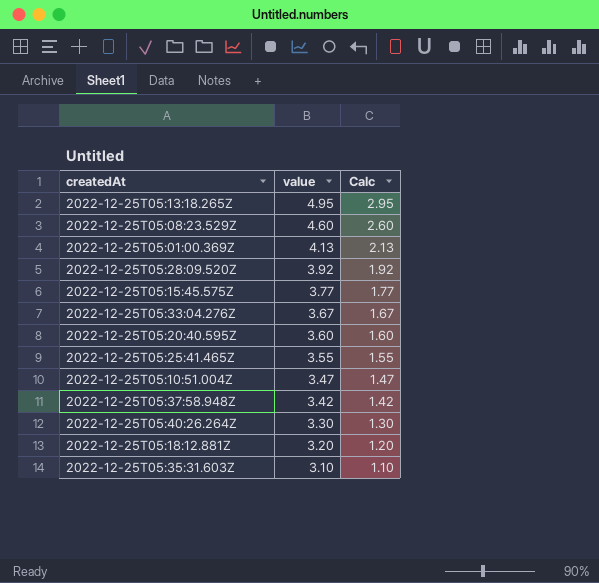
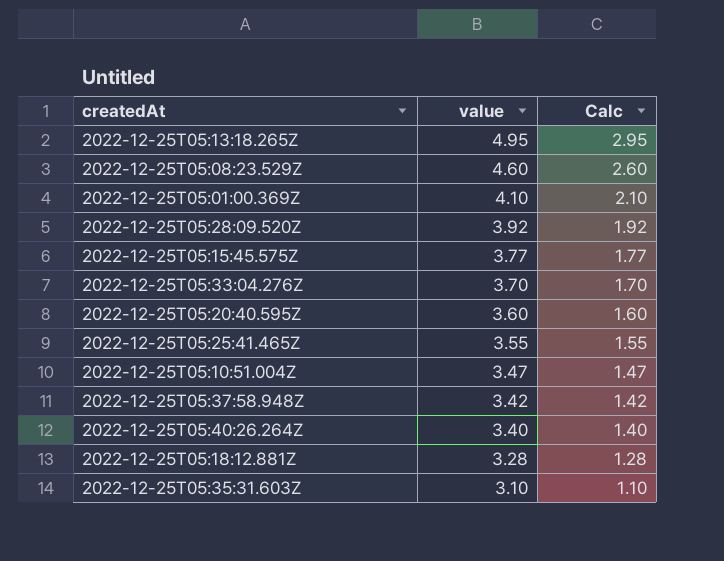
2022-12-25T05:01:00.369Z | value: 4.13 -> 4.10
2022-12-25T05:01:00.369Z | Calc: 2.13 -> 2.10
2022-12-25T05:33:04.276Z | value: 3.67 -> 3.70
2022-12-25T05:33:04.276Z | Calc: 1.67 -> 1.70
2022-12-25T05:40:26.264Z | value: 3.30 -> 3.40
2022-12-25T05:40:26.264Z | Calc: 1.30 -> 1.40
2022-12-25T05:18:12.881Z | value: 3.20 -> 3.28
2022-12-25T05:18:12.881Z | Calc: 1.20 -> 1.28

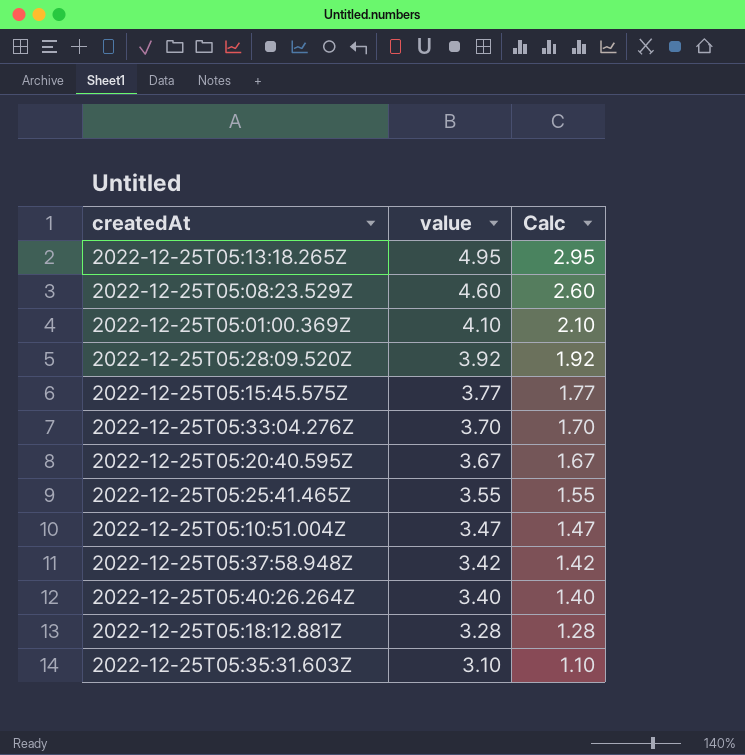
2022-12-25T05:20:40.595Z | value: 3.60 -> 3.67
2022-12-25T05:20:40.595Z | Calc: 1.60 -> 1.67

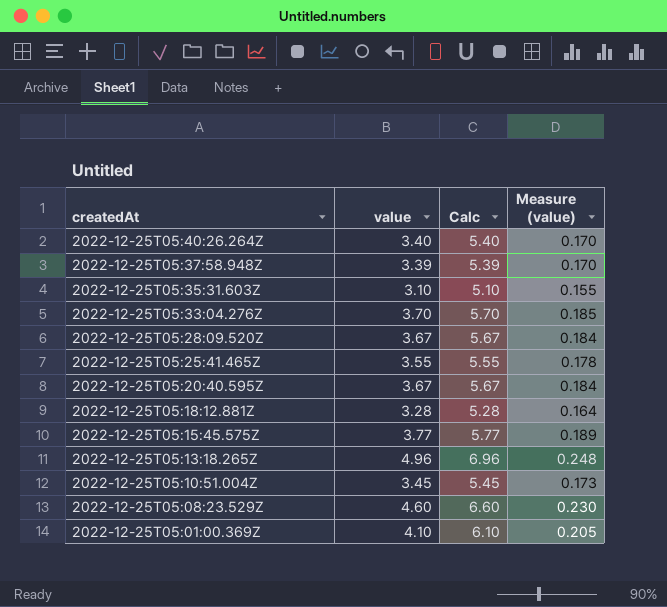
row order: value descending -> createdAt descending
column Calc | formula: [value] - 2 -> [value] + 2
column Measure (value) | formula: none -> [value] * 0.05
2022-12-25T05:37:58.948Z | value: 3.42 -> 3.39
2022-12-25T05:28:09.520Z | value: 3.92 -> 3.67
2022-12-25T05:13:18.265Z | value: 4.95 -> 4.96
2022-12-25T05:10:51.004Z | value: 3.47 -> 3.45

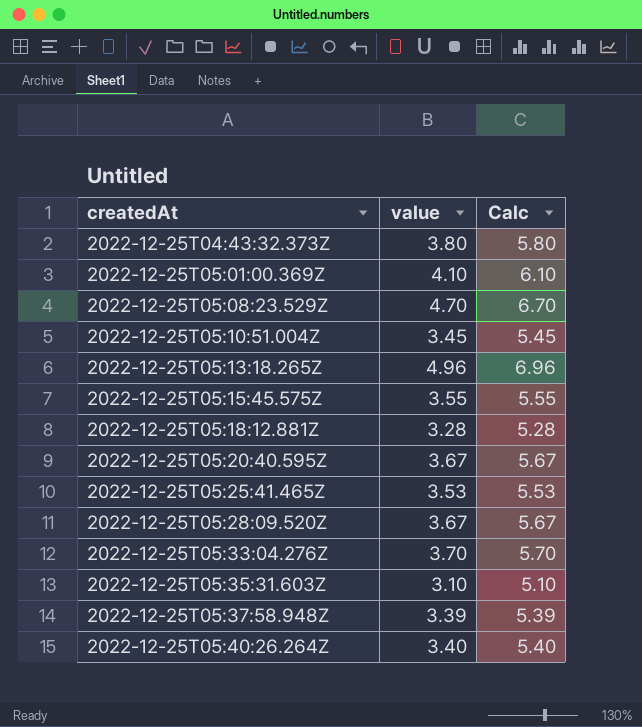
row order: createdAt descending -> createdAt ascending
column Measure (value) | formula: [value] * 0.05 -> none
row 2022-12-25T04:43:32.373Z: none -> 3.80 | 5.80
2022-12-25T05:08:23.529Z | value: 4.60 -> 4.70
2022-12-25T05:08:23.529Z | Calc: 6.60 -> 6.70
2022-12-25T05:15:45.575Z | value: 3.77 -> 3.55
2022-12-25T05:15:45.575Z | Calc: 5.77 -> 5.55
2022-12-25T05:25:41.465Z | value: 3.55 -> 3.53
2022-12-25T05:25:41.465Z | Calc: 5.55 -> 5.53

